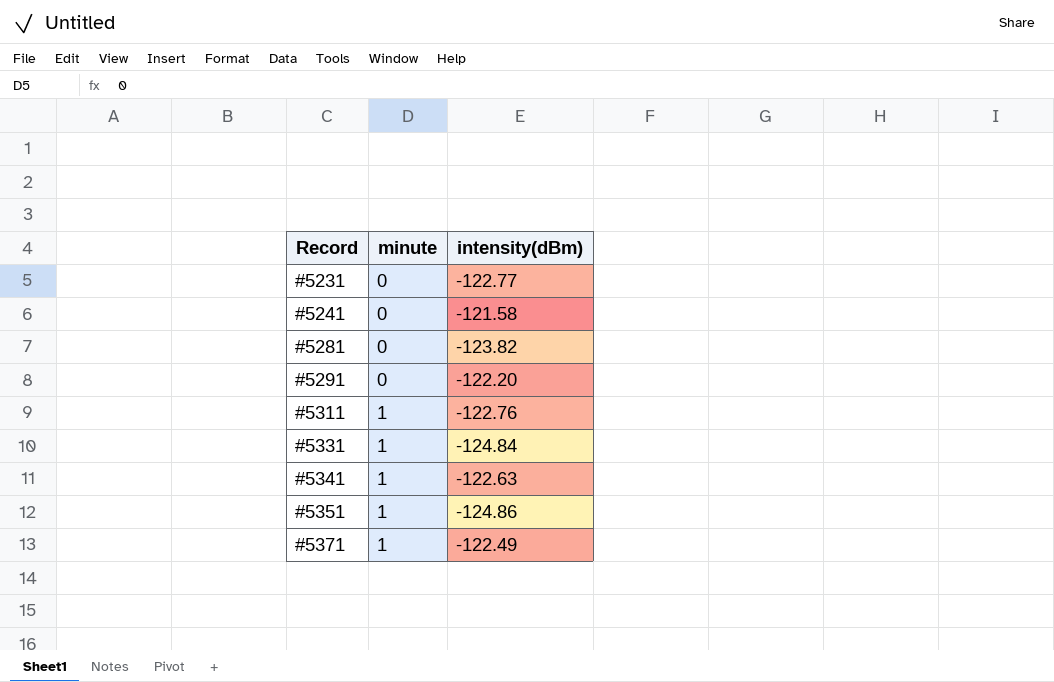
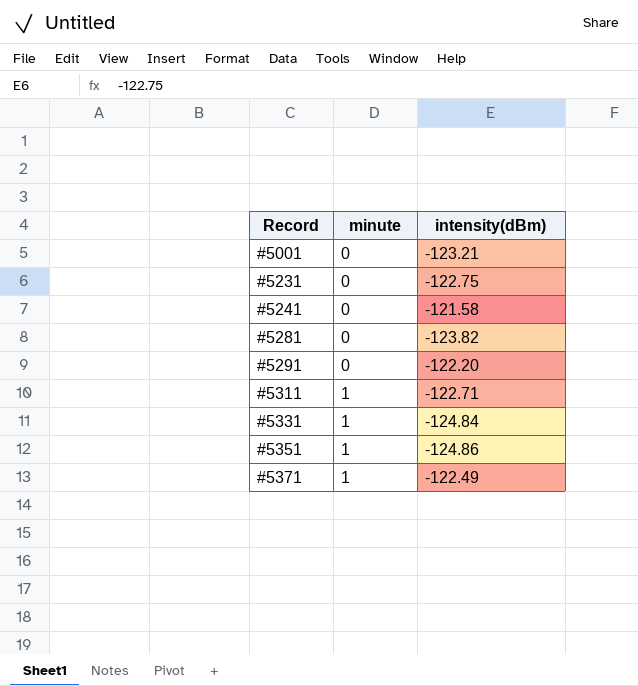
row #5341: 1 | -122.63 -> none
row #5001: none -> 0 | -123.21
#5231 | intensity(dBm): -122.77 -> -122.75
#5311 | intensity(dBm): -122.76 -> -122.71

